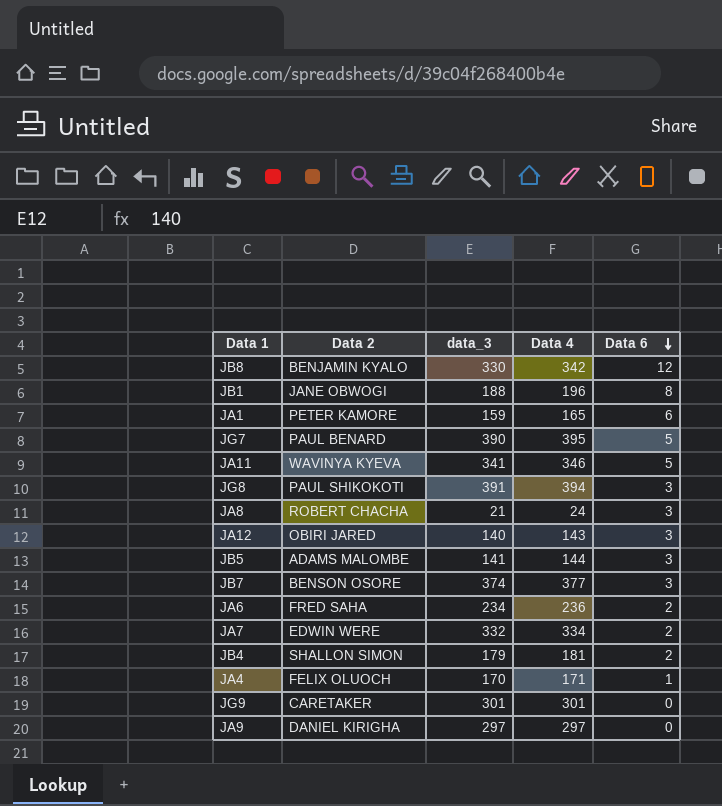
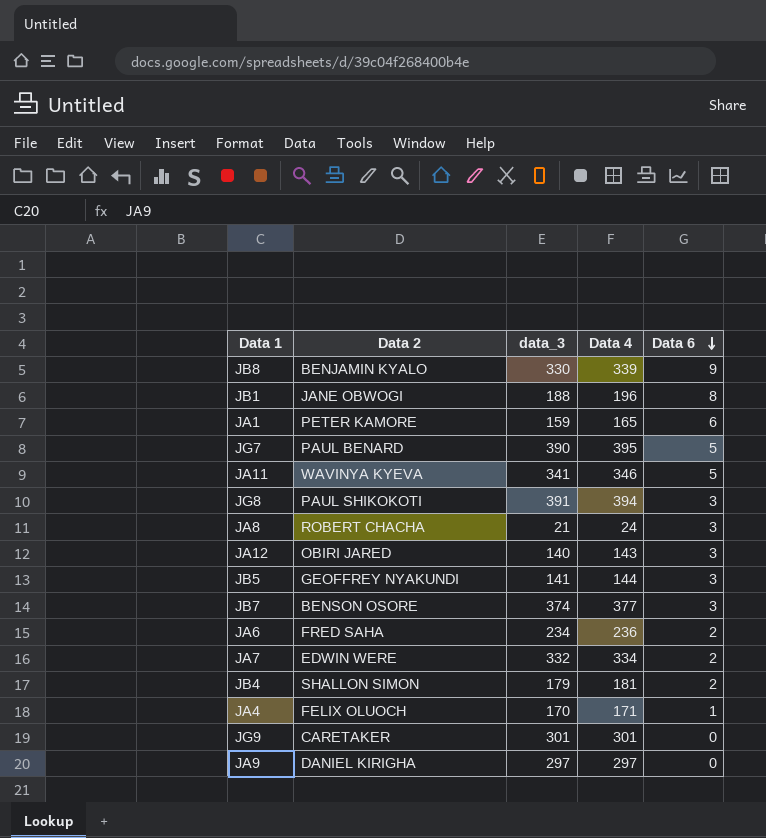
JB8 | Data 4: 342 -> 339
JB8 | Data 6: 12 -> 9
JB5 | Data 2: ADAMS MALOMBE -> GEOFFREY NYAKUNDI

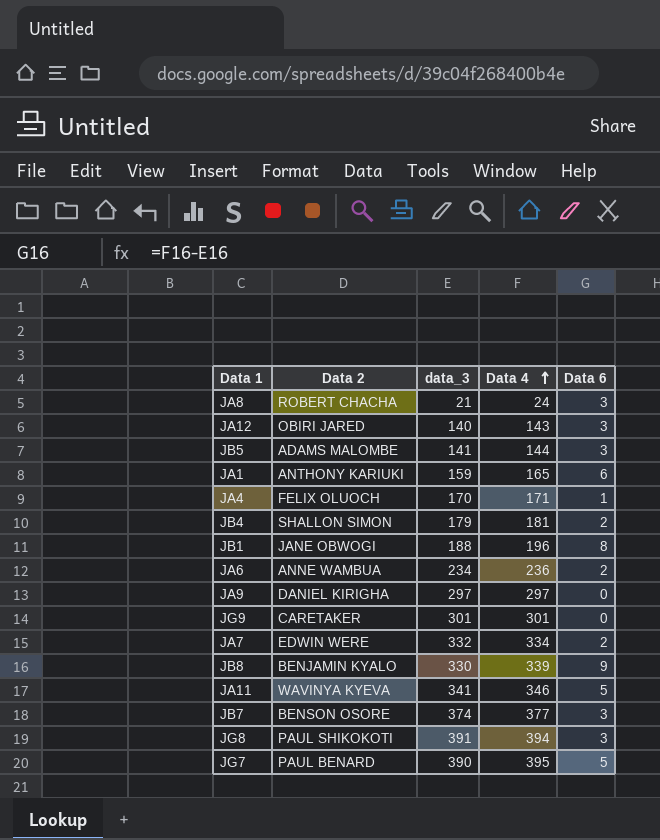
row order: Data 6 descending -> Data 4 ascending
JB5 | Data 2: GEOFFREY NYAKUNDI -> ADAMS MALOMBE
JA1 | Data 2: PETER KAMORE -> ANTHONY KARIUKI
JA6 | Data 2: FRED SAHA -> ANNE WAMBUA

